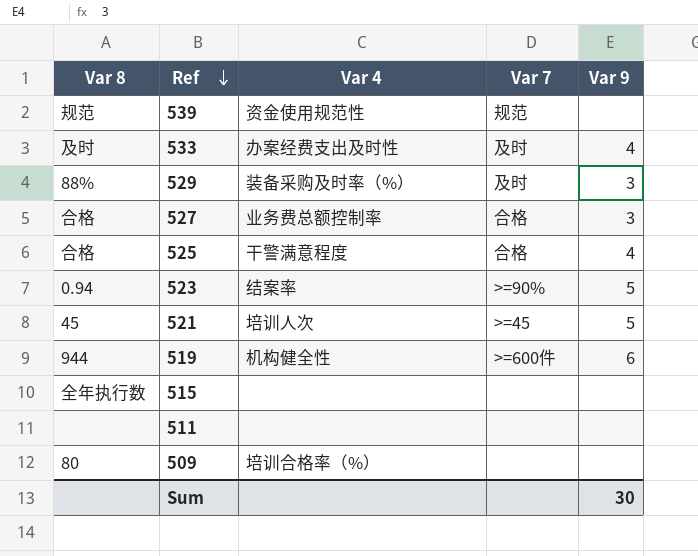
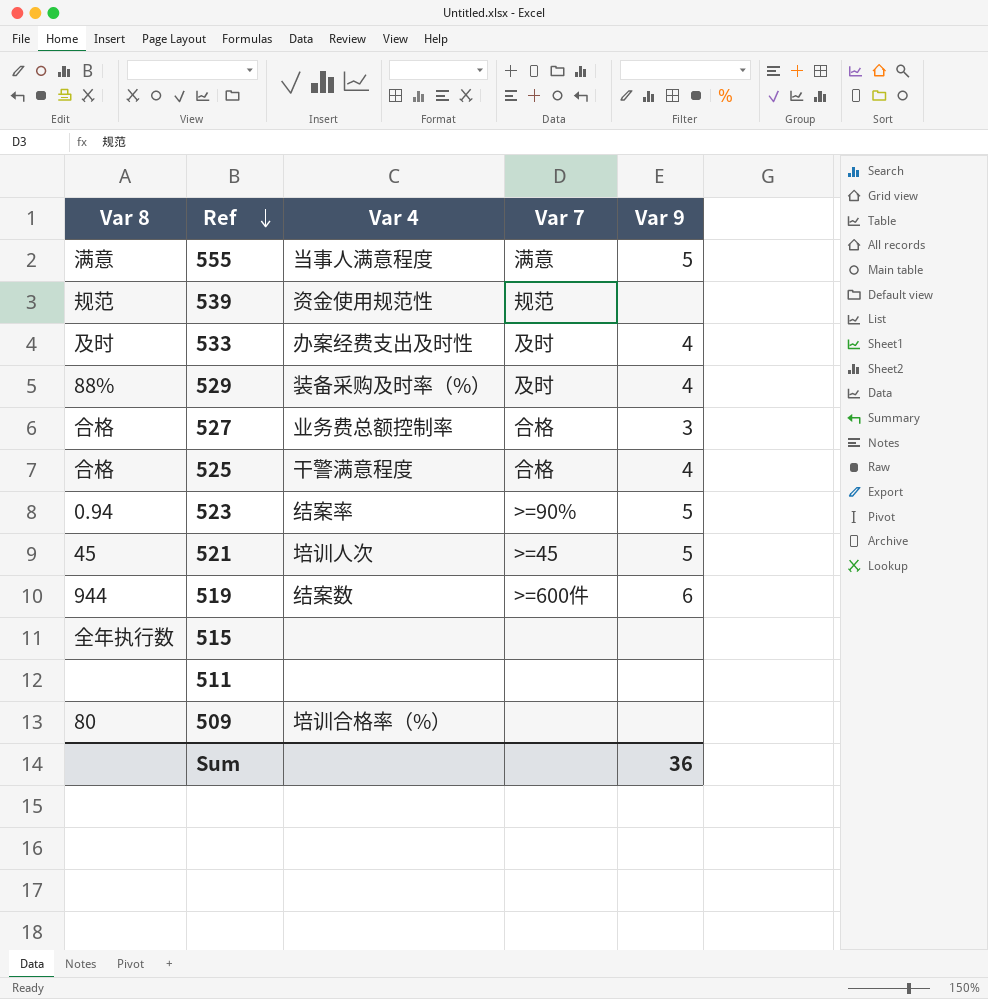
row 555: none -> 满意 | 当事人满意程度 | 满意 | 5
529 | Var 9: 3 -> 4
519 | Var 4: 机构健全性 -> 结案数
Sum | Var 9: 30 -> 36

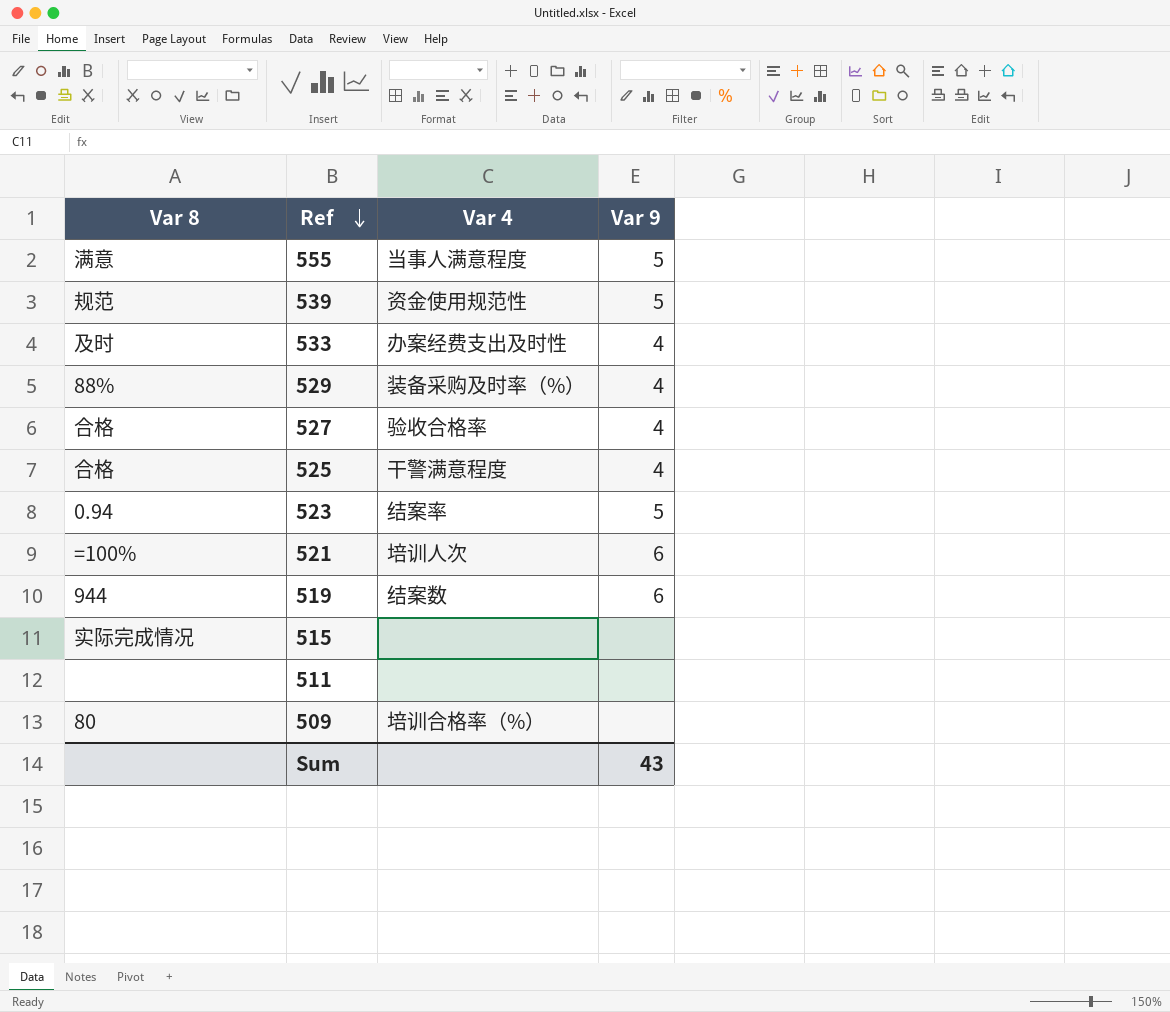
column Var 7 | position: 4 -> none
539 | Var 9: none -> 5
527 | Var 4: 业务费总额控制率 -> 验收合格率
527 | Var 9: 3 -> 4
521 | Var 8: 45 -> =100%
521 | Var 9: 5 -> 6
515 | Var 8: 全年执行数 -> 实际完成情况
Sum | Var 9: 36 -> 43

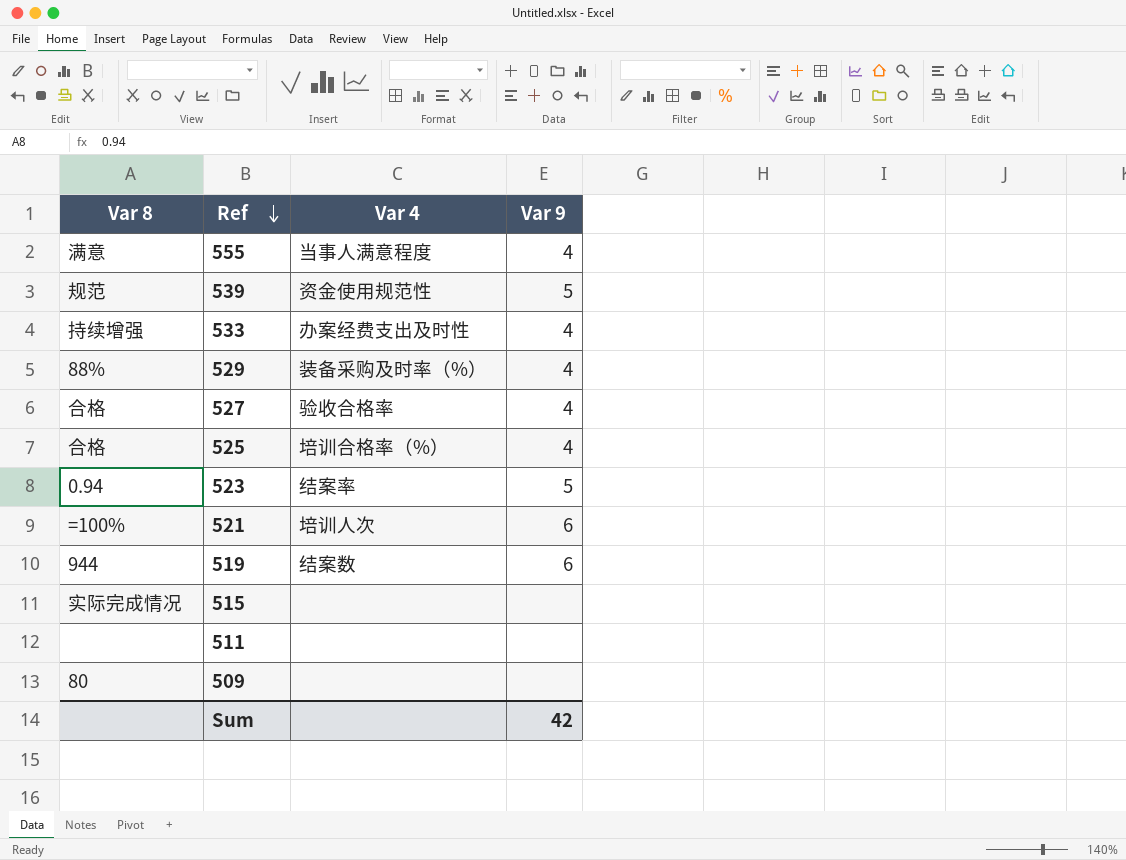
555 | Var 9: 5 -> 4
533 | Var 8: 及时 -> 持续增强
525 | Var 4: 干警满意程度 -> 培训合格率（%）
509 | Var 4: 培训合格率（%） -> none
Sum | Var 9: 43 -> 42

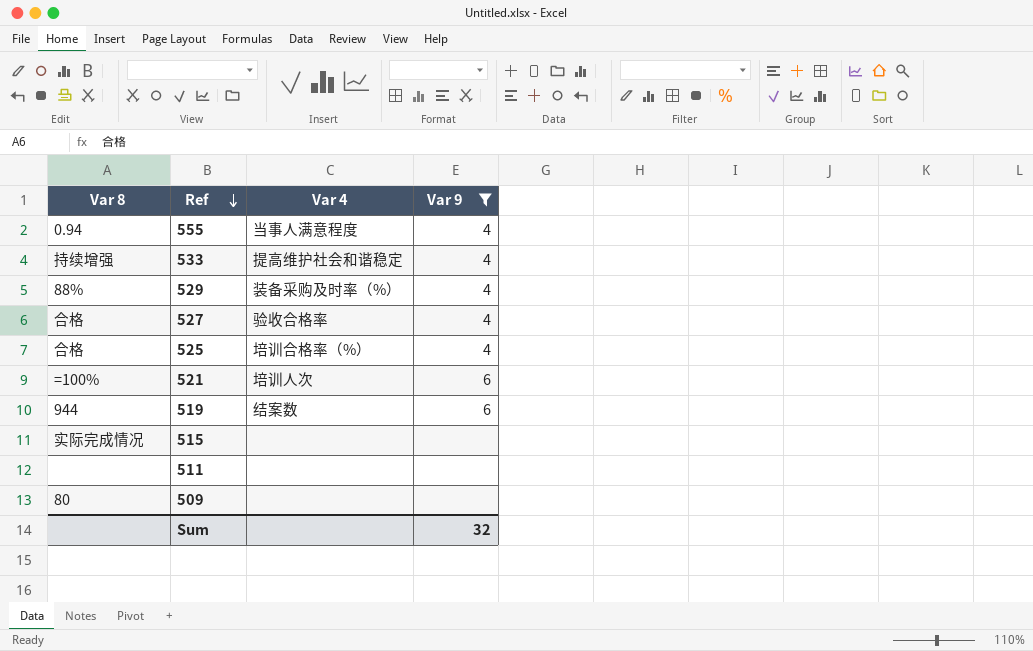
filter: none -> Var 9 != 5
555 | Var 8: 满意 -> 0.94
533 | Var 4: 办案经费支出及时性 -> 提高维护社会和谐稳定
Sum | Var 9: 42 -> 32

